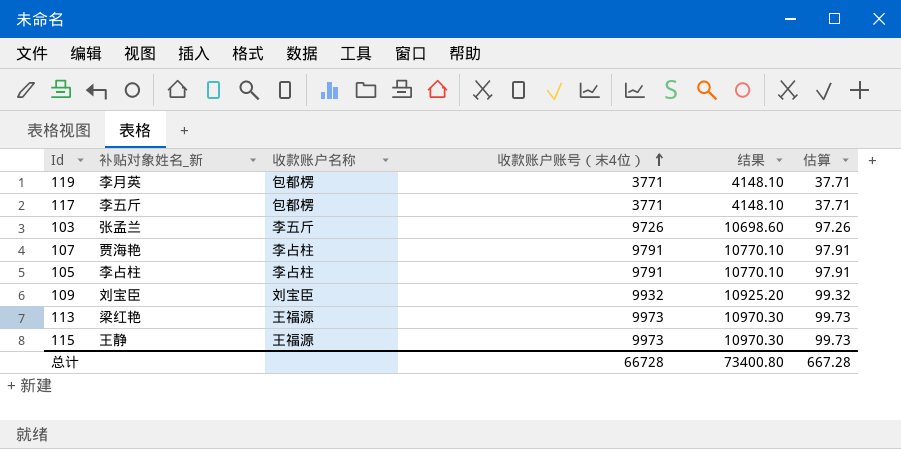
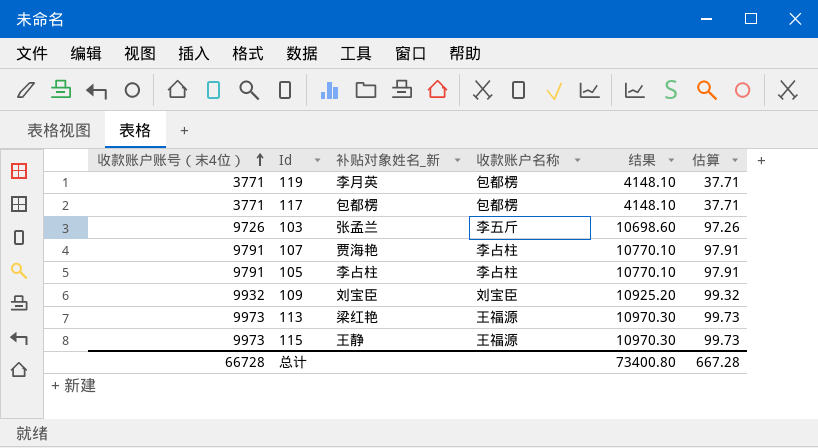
column 收款账户账号（末4位） | position: 4 -> 1
117 | 补贴对象姓名_新: 李五斤 -> 包都楞

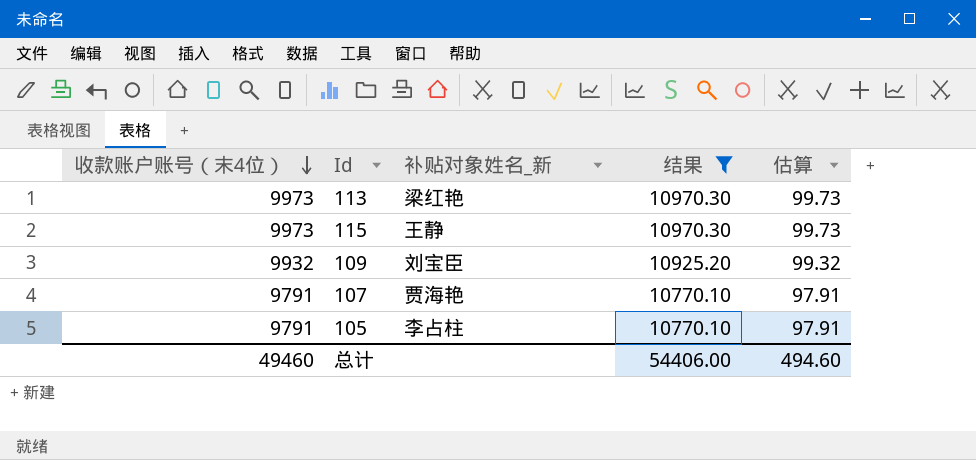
filter: none -> 结果 >= 10770.10
row order: 收款账户账号（末4位） ascending -> 收款账户账号（末4位） descending
column 收款账户名称 | position: 4 -> none
总计 | 收款账户账号（末4位）: 66728 -> 49460
总计 | 结果: 73400.80 -> 54406.00
总计 | 估算: 667.28 -> 494.60

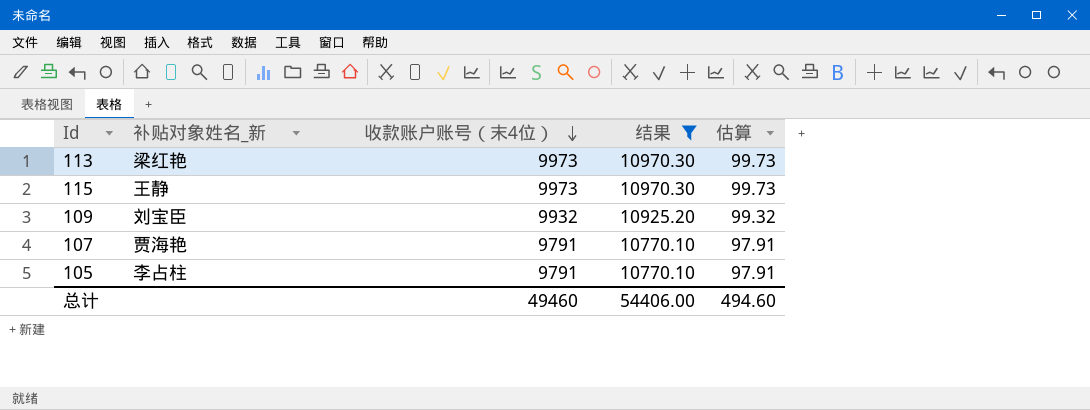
column 收款账户账号（末4位） | position: 1 -> 3

